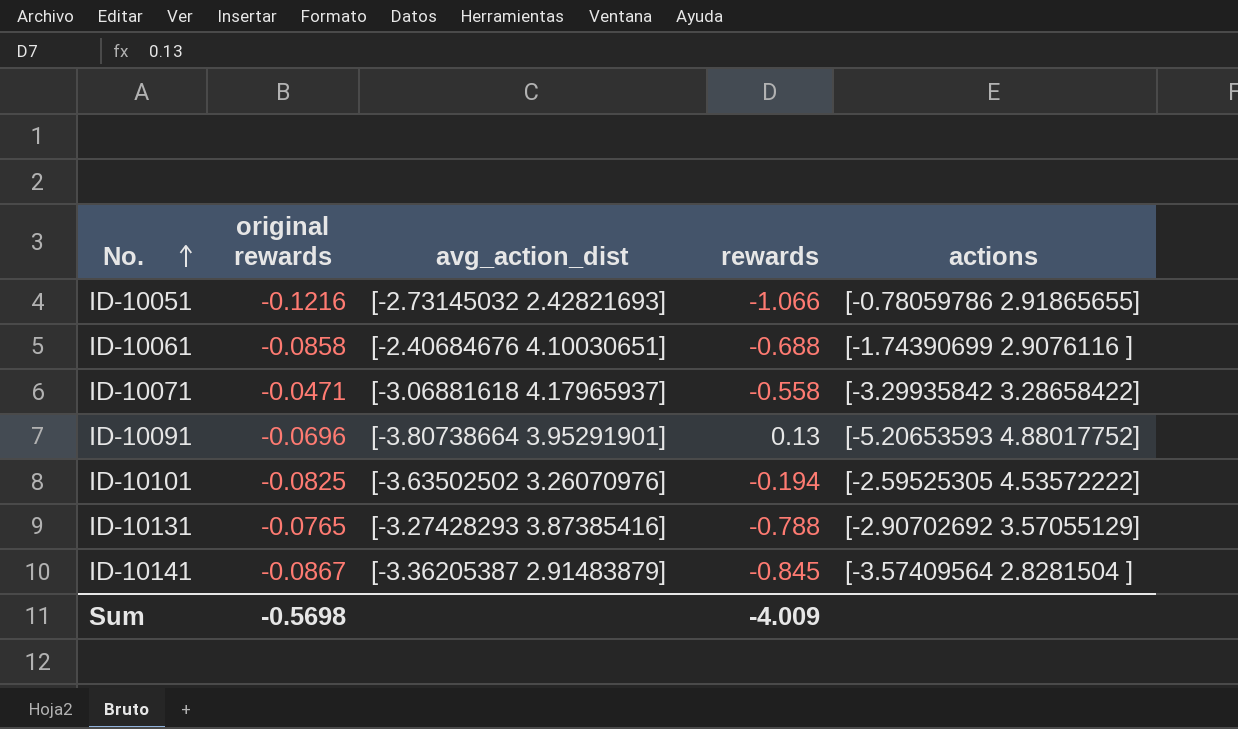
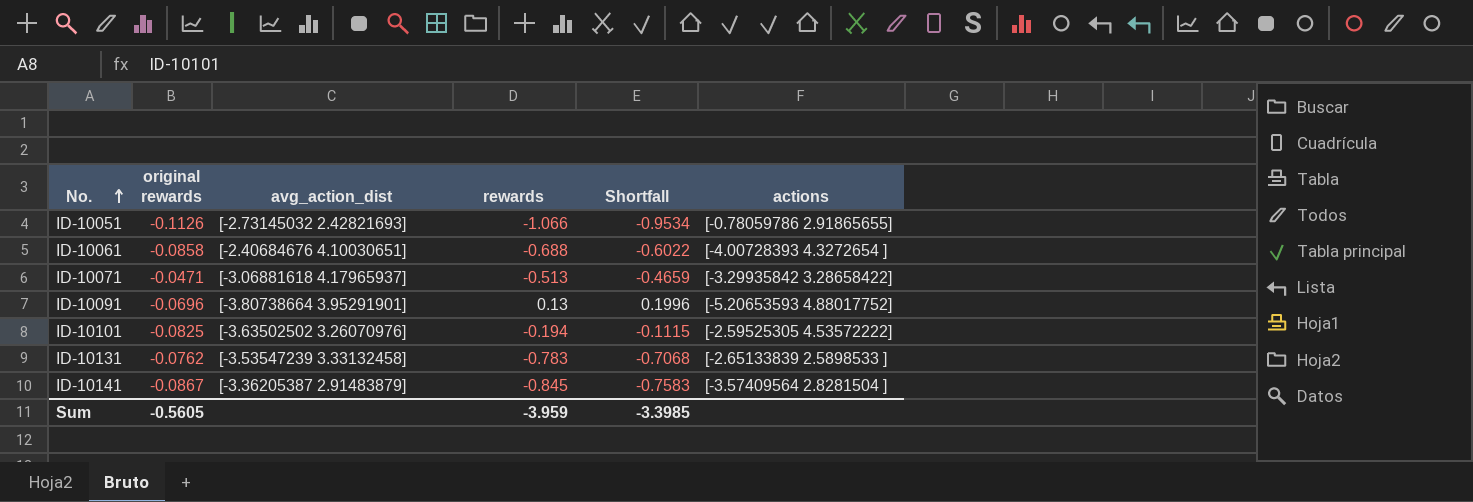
column Shortfall | formula: none -> [rewards] - [original rewards]
ID-10051 | original rewards: -0.1216 -> -0.1126
ID-10061 | actions: [-1.74390699 2.9076116 ] -> [-4.00728393 4.3272654 ]
ID-10071 | rewards: -0.558 -> -0.513
ID-10131 | original rewards: -0.0765 -> -0.0762
ID-10131 | avg_action_dist: [-3.27428293 3.87385416] -> [-3.53547239 3.33132458]
ID-10131 | rewards: -0.788 -> -0.783
ID-10131 | actions: [-2.90702692 3.57055129] -> [-2.65133839 2.5898533 ]
Sum | original rewards: -0.5698 -> -0.5605
Sum | rewards: -4.009 -> -3.959

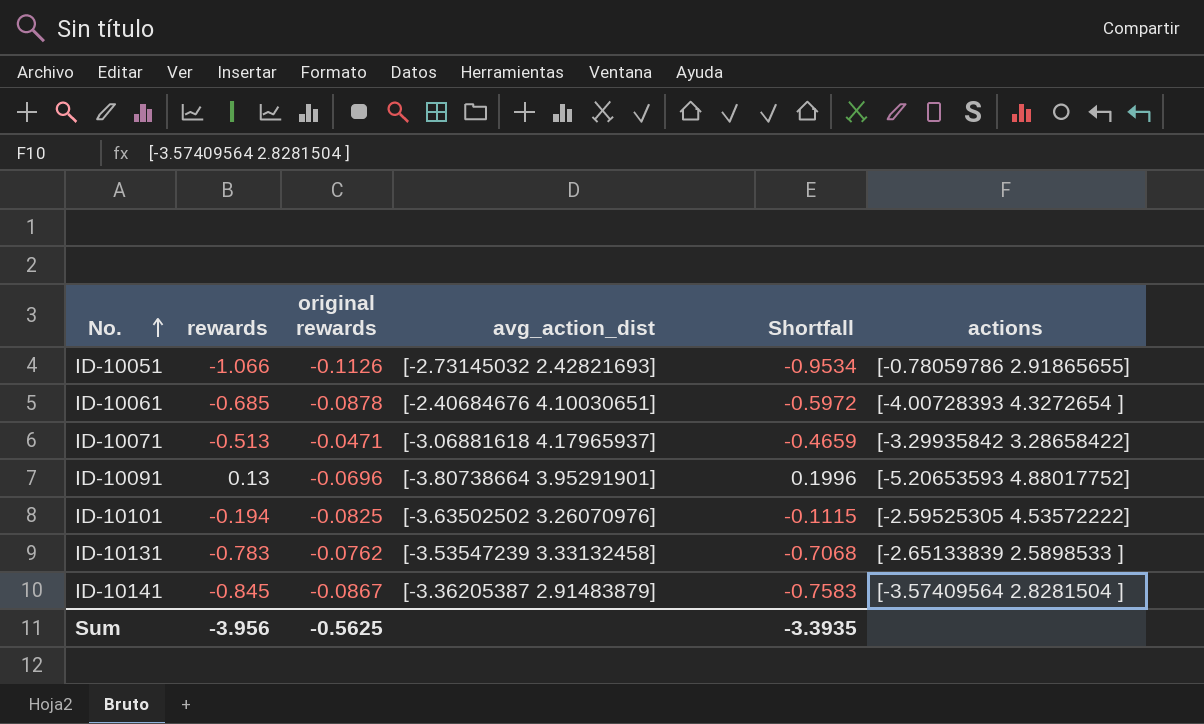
column rewards | position: 4 -> 2
ID-10061 | rewards: -0.688 -> -0.685
ID-10061 | original rewards: -0.0858 -> -0.0878
ID-10061 | Shortfall: -0.6022 -> -0.5972
Sum | rewards: -3.959 -> -3.956
Sum | original rewards: -0.5605 -> -0.5625
Sum | Shortfall: -3.3985 -> -3.3935

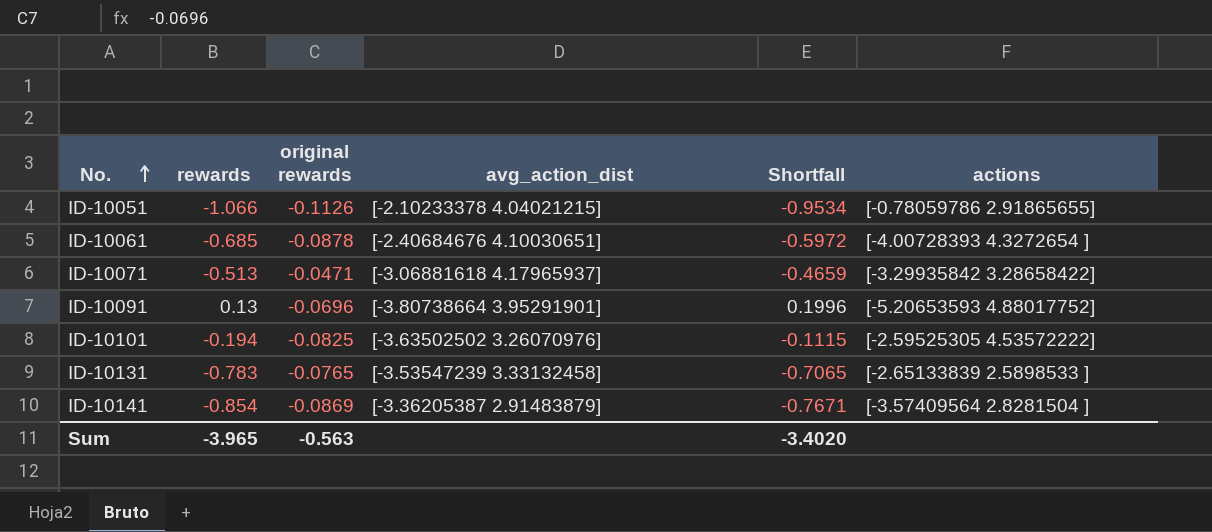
ID-10051 | avg_action_dist: [-2.73145032 2.42821693] -> [-2.10233378 4.04021215]
ID-10131 | original rewards: -0.0762 -> -0.0765
ID-10131 | Shortfall: -0.7068 -> -0.7065
ID-10141 | rewards: -0.845 -> -0.854
ID-10141 | original rewards: -0.0867 -> -0.0869
ID-10141 | Shortfall: -0.7583 -> -0.7671
Sum | rewards: -3.956 -> -3.965
Sum | original rewards: -0.5625 -> -0.563
Sum | Shortfall: -3.3935 -> -3.4020

